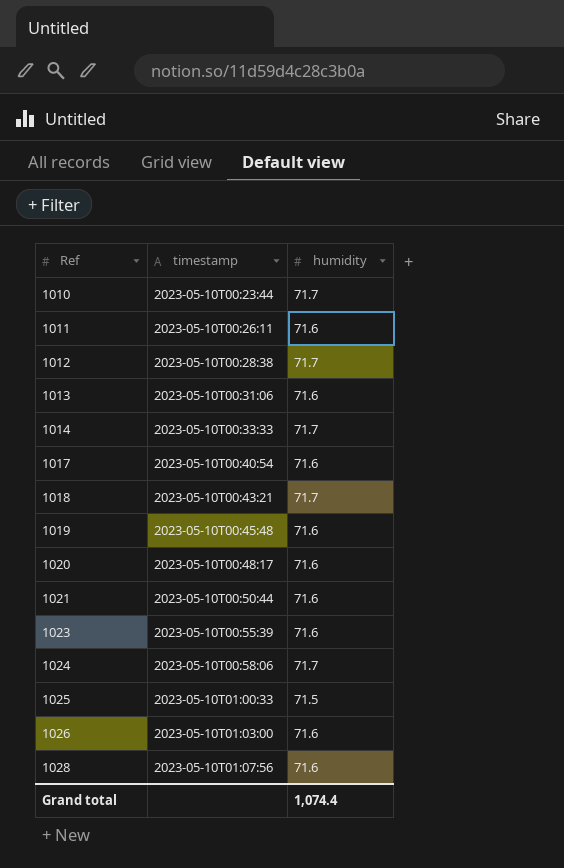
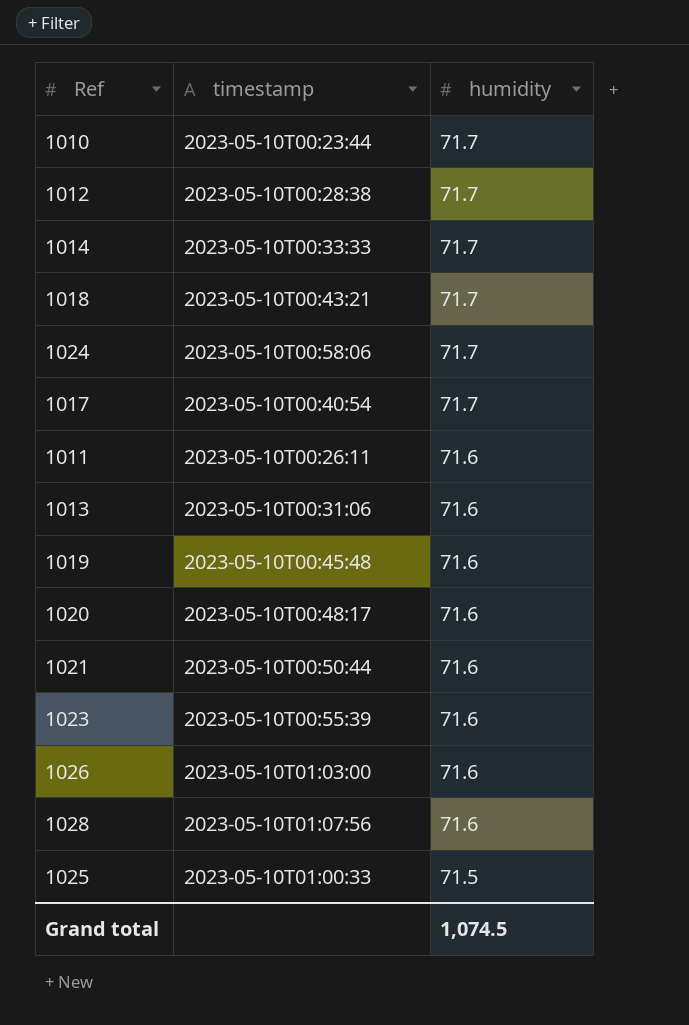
row order: Ref ascending -> humidity descending
1017 | humidity: 71.6 -> 71.7
Grand total | humidity: 1,074.4 -> 1,074.5

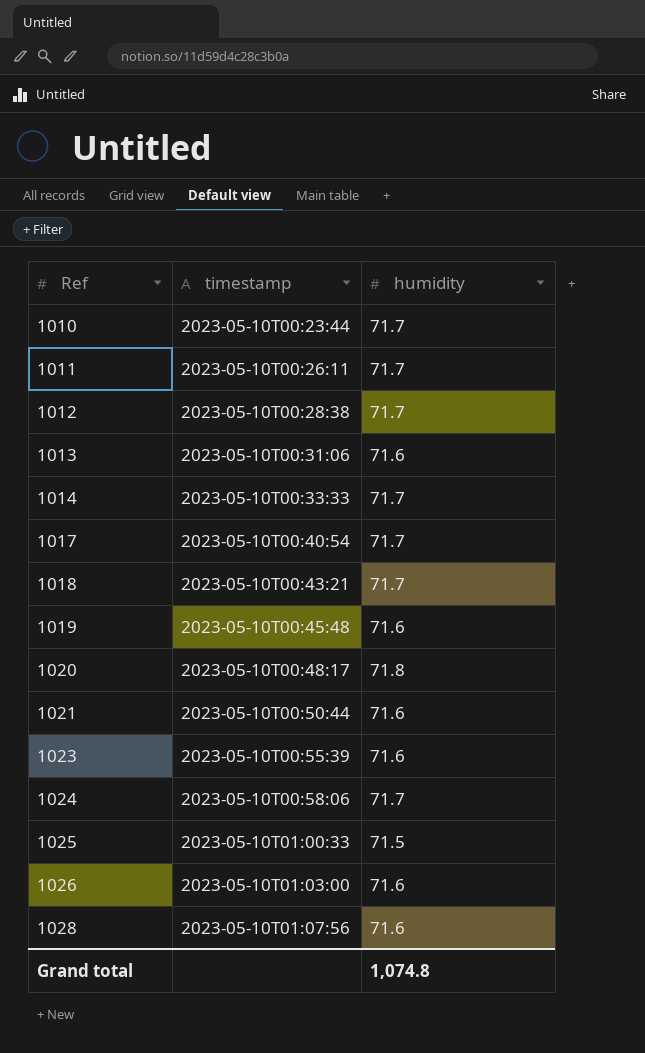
row order: humidity descending -> Ref ascending
1011 | humidity: 71.6 -> 71.7
1020 | humidity: 71.6 -> 71.8
Grand total | humidity: 1,074.5 -> 1,074.8

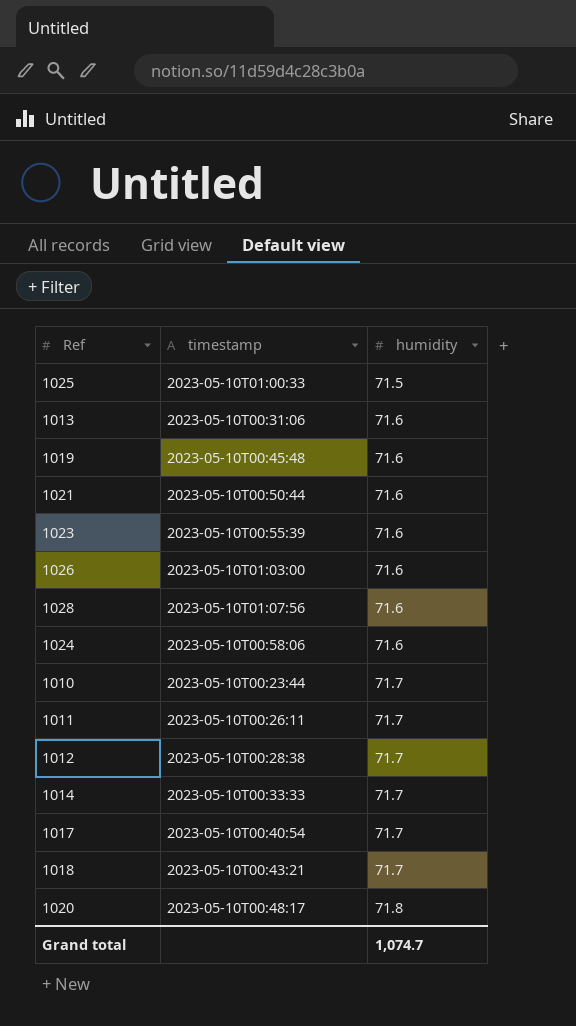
row order: Ref ascending -> humidity ascending
1024 | humidity: 71.7 -> 71.6
Grand total | humidity: 1,074.8 -> 1,074.7

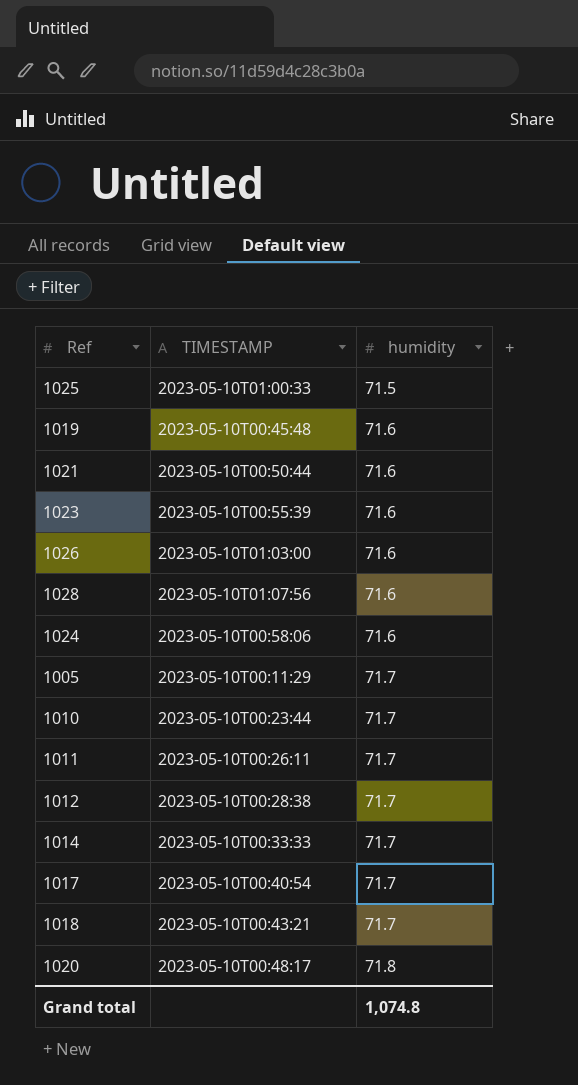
column name: timestamp -> TIMESTAMP
row 1013: 2023-05-10T00:31:06 | 71.6 -> none
row 1005: none -> 2023-05-10T00:11:29 | 71.7
Grand total | humidity: 1,074.7 -> 1,074.8

